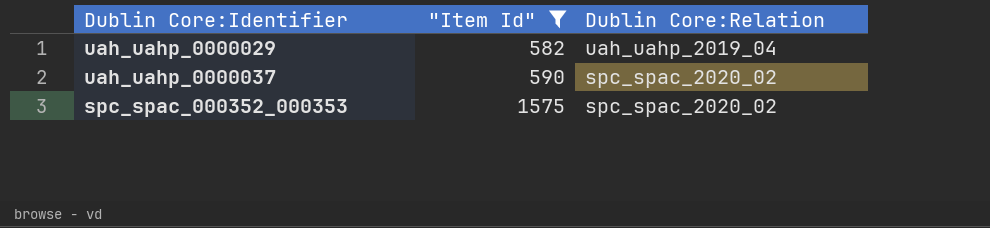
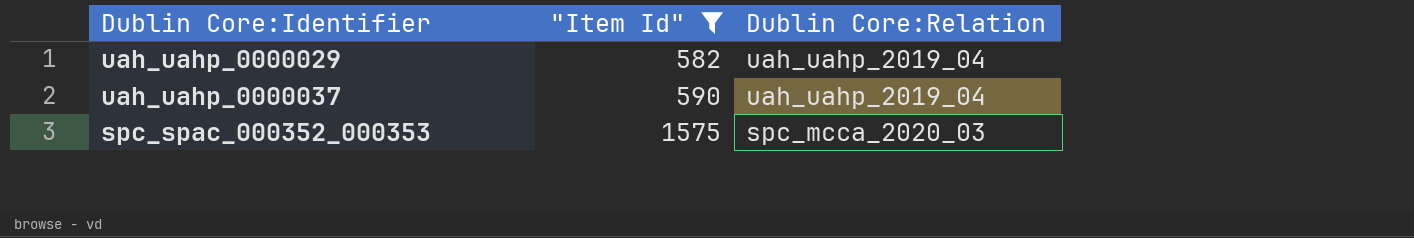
uah_uahp_0000037 | Dublin Core:Relation: spc_spac_2020_02 -> uah_uahp_2019_04
spc_spac_000352_000353 | Dublin Core:Relation: spc_spac_2020_02 -> spc_mcca_2020_03

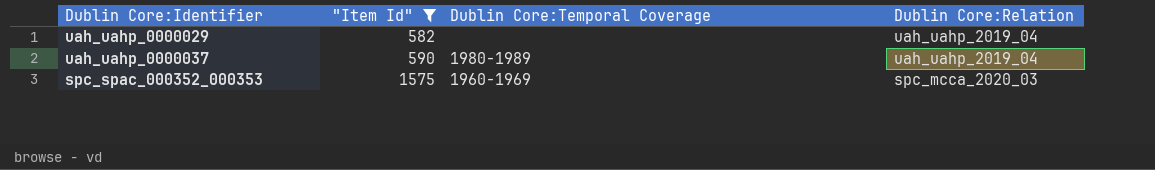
column Dublin Core:Temporal Coverage | position: none -> 3

